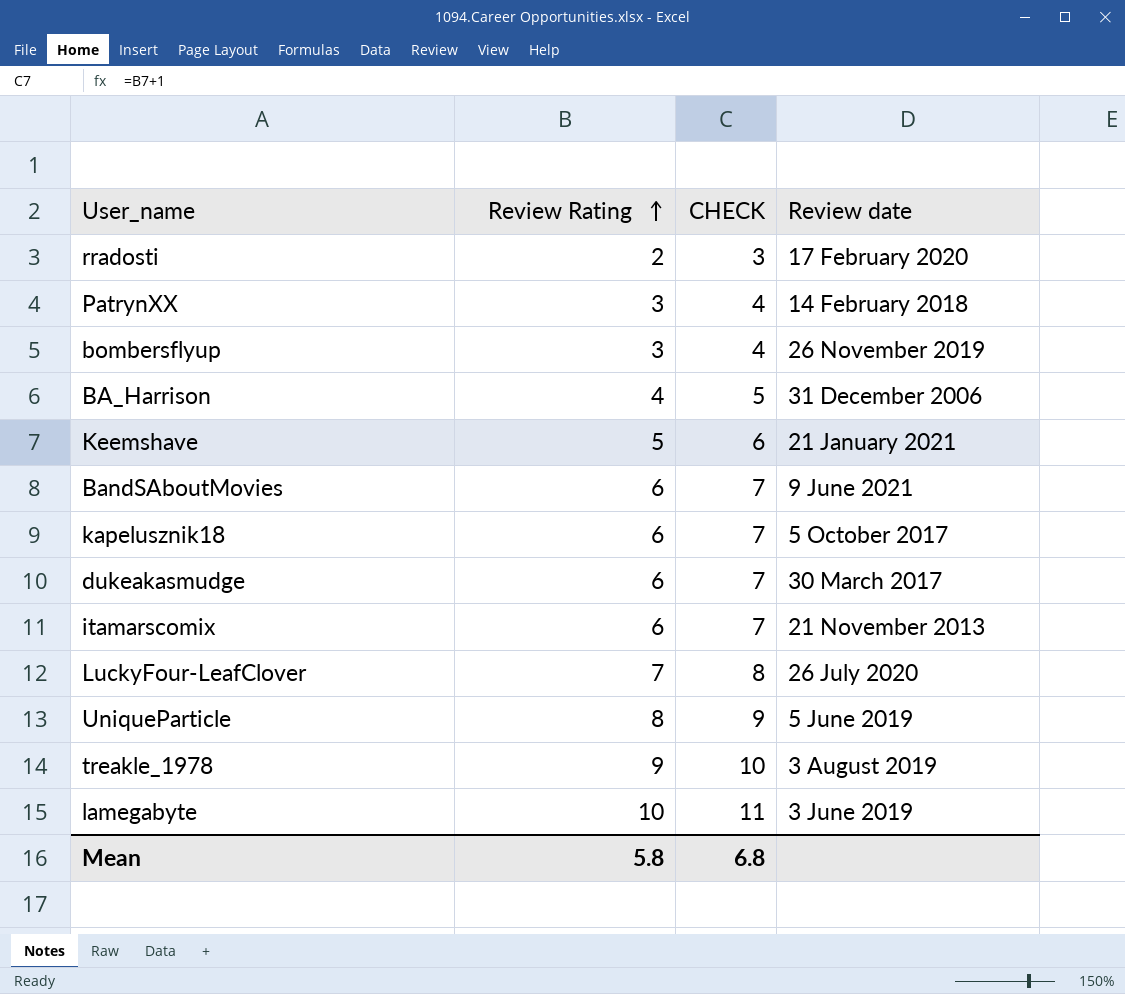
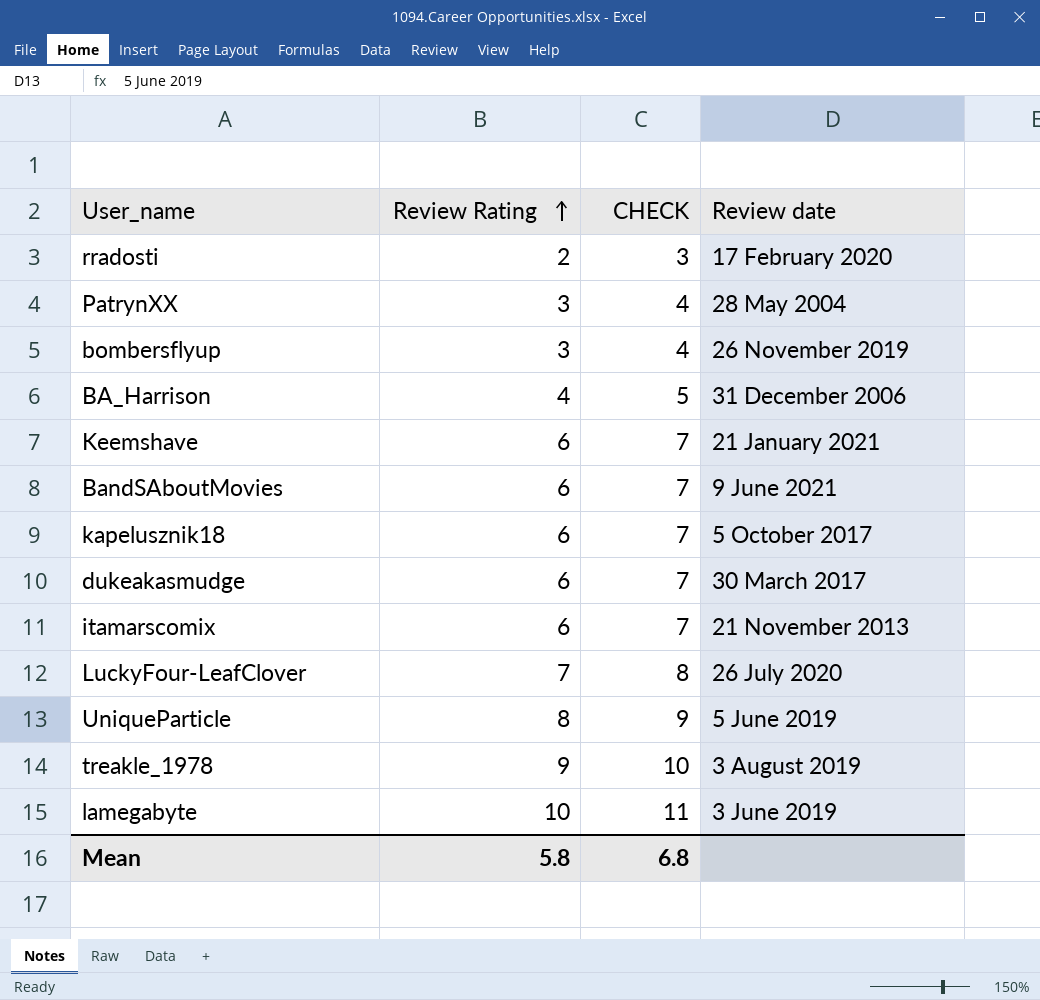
PatrynXX | Review date: 14 February 2018 -> 28 May 2004
Keemshave | Review Rating: 5 -> 6
Keemshave | CHECK: 6 -> 7

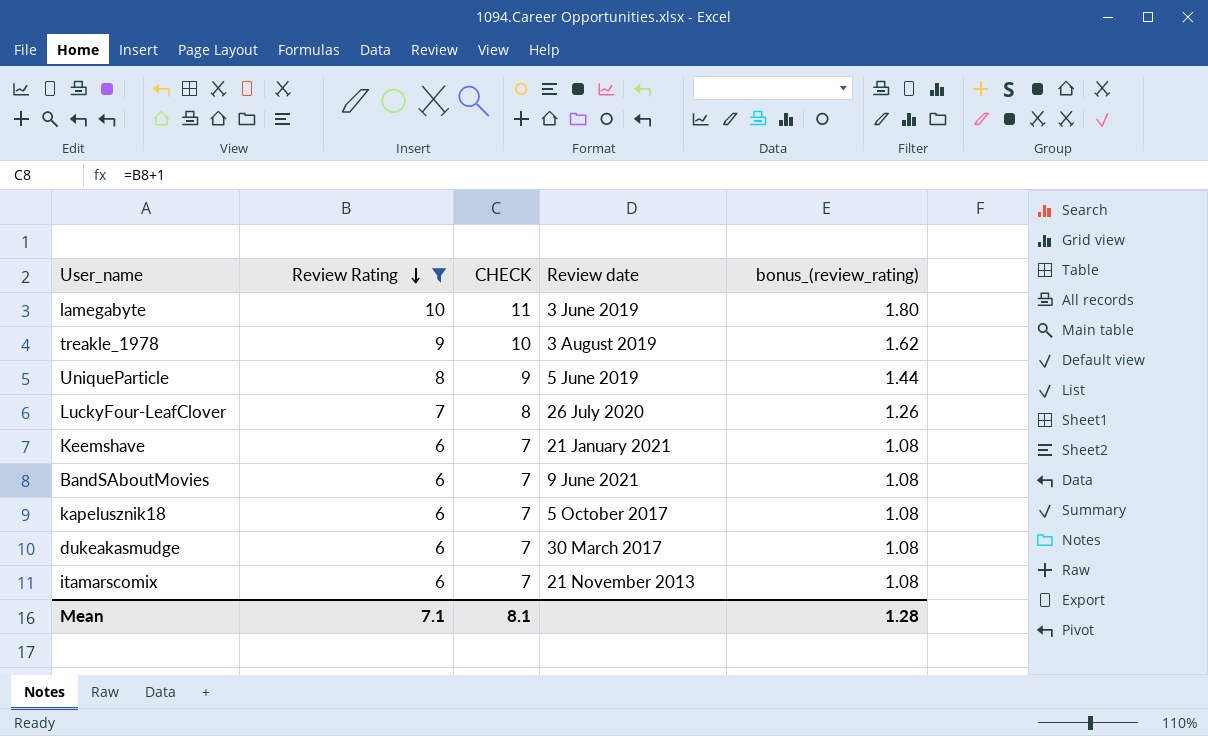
filter: none -> Review Rating >= 6
row order: Review Rating ascending -> Review Rating descending
column bonus_(review_rating) | formula: none -> [Review Rating] * 0.18
Mean | Review Rating: 5.8 -> 7.1
Mean | CHECK: 6.8 -> 8.1

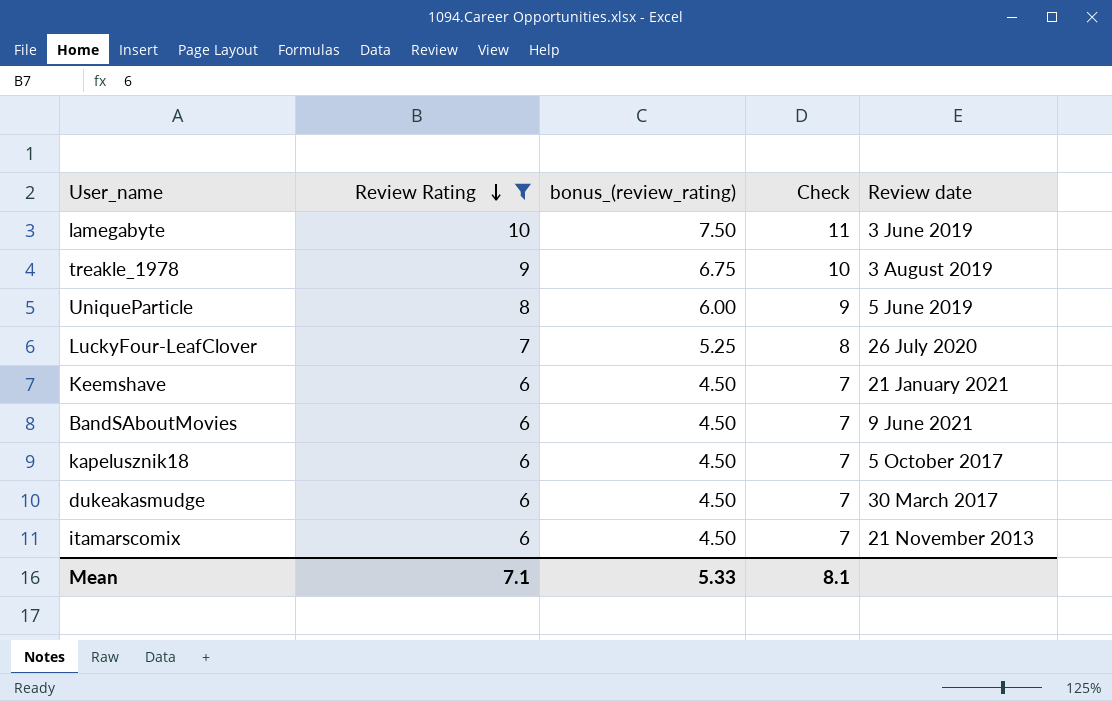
column bonus_(review_rating) | formula: [Review Rating] * 0.18 -> [Review Rating] * 0.75
column bonus_(review_rating) | position: 5 -> 3
column name: CHECK -> Check
Mean | bonus_(review_rating): 1.28 -> 5.33

